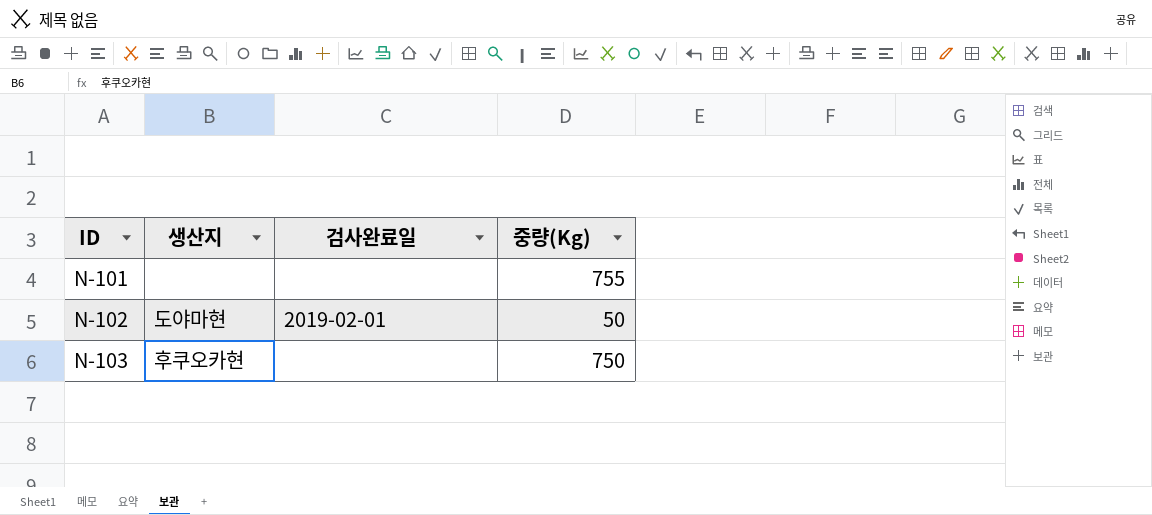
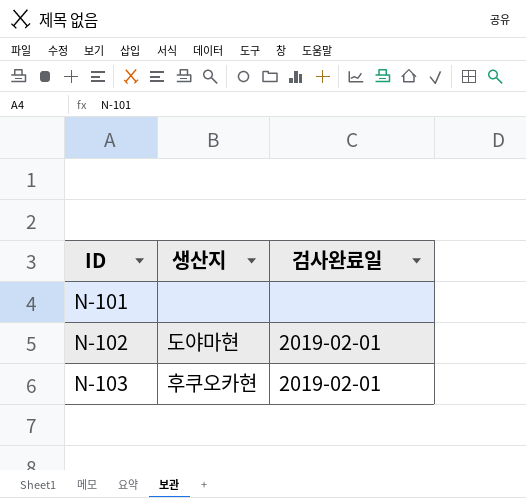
column 중량(Kg) | position: 4 -> none
N-103 | 검사완료일: none -> 2019-02-01

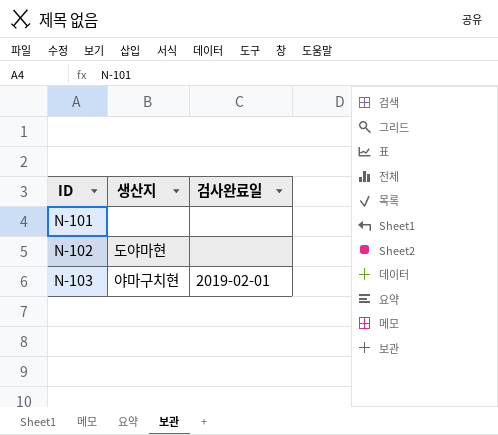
N-102 | 검사완료일: 2019-02-01 -> none
N-103 | 생산지: 후쿠오카현 -> 야마구치현

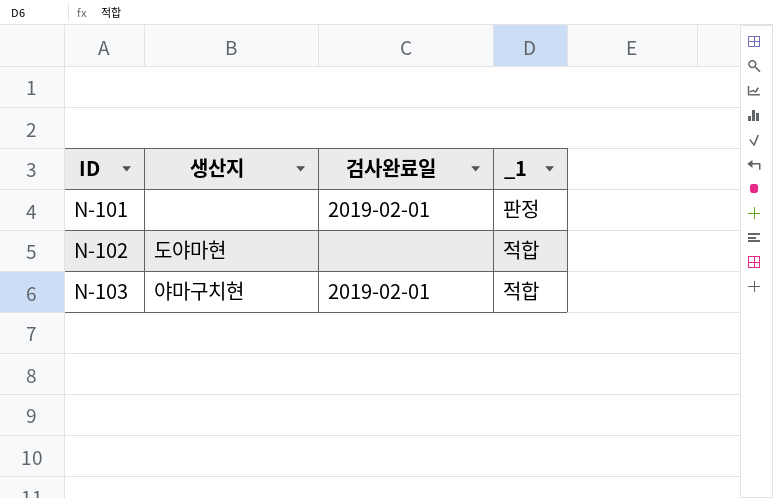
column _1 | position: none -> 4
N-101 | 검사완료일: none -> 2019-02-01

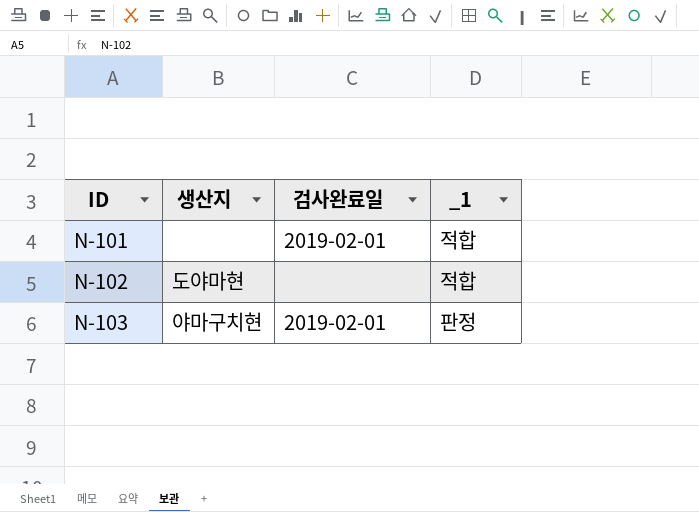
N-101 | _1: 판정 -> 적합
N-103 | _1: 적합 -> 판정

